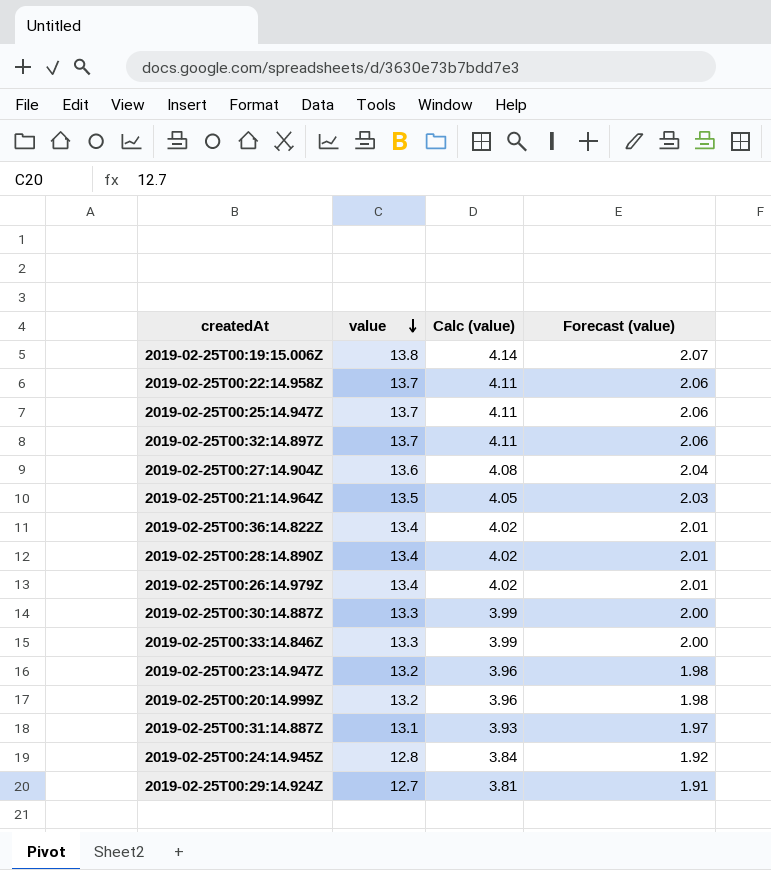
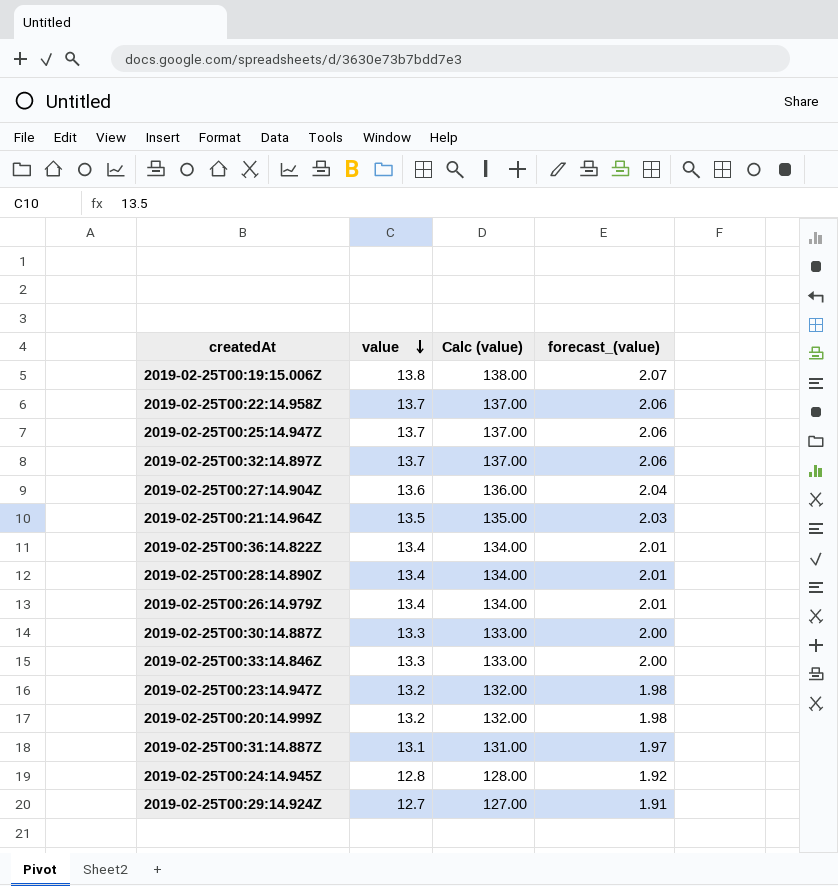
column Calc (value) | formula: [value] * 0.3 -> [value] * 10
column name: Forecast (value) -> forecast_(value)

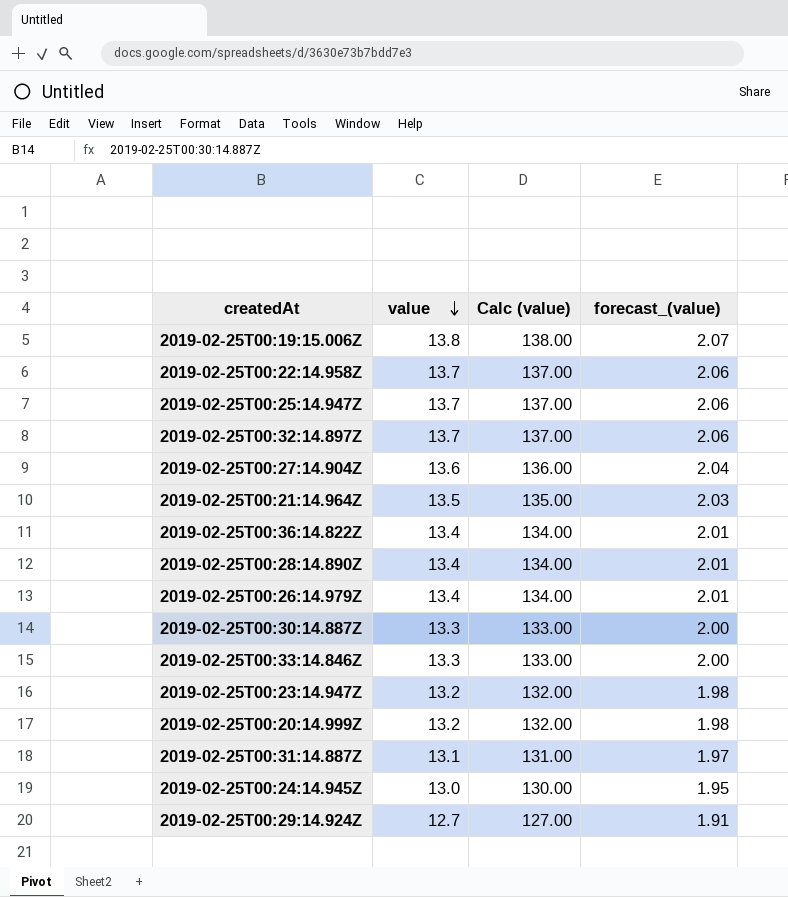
2019-02-25T00:24:14.945Z | value: 12.8 -> 13.0
2019-02-25T00:24:14.945Z | Calc (value): 128.00 -> 130.00
2019-02-25T00:24:14.945Z | forecast_(value): 1.92 -> 1.95

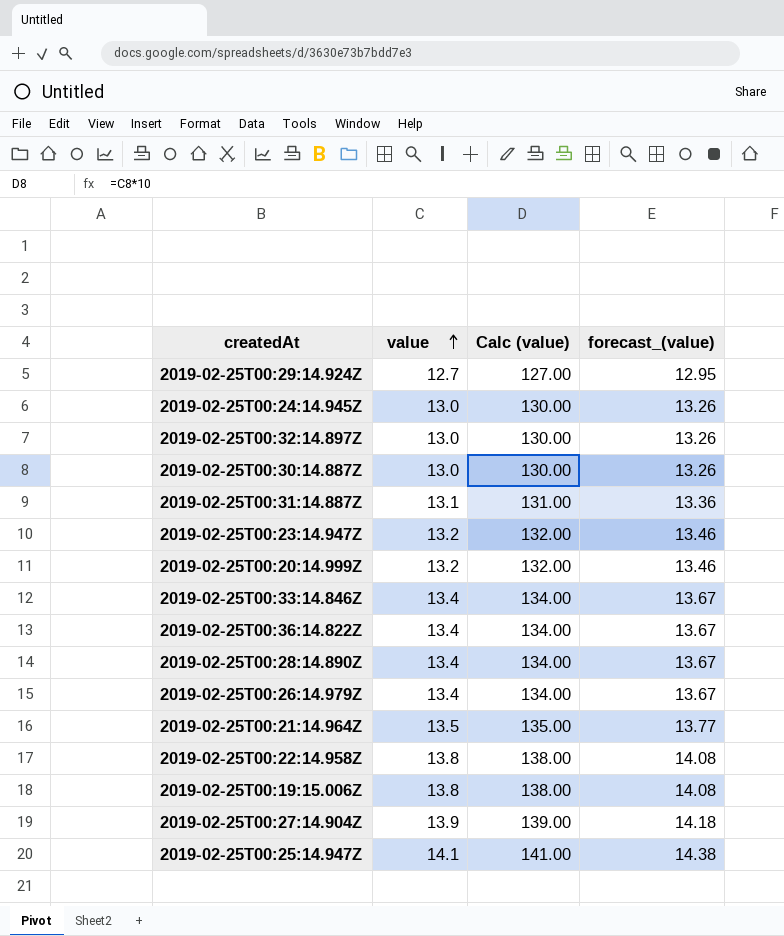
row order: value descending -> value ascending
column forecast_(value) | formula: [value] * 0.15 -> [value] * 1.02
2019-02-25T00:32:14.897Z | value: 13.7 -> 13.0
2019-02-25T00:32:14.897Z | Calc (value): 137.00 -> 130.00
2019-02-25T00:30:14.887Z | value: 13.3 -> 13.0
2019-02-25T00:30:14.887Z | Calc (value): 133.00 -> 130.00
2019-02-25T00:33:14.846Z | value: 13.3 -> 13.4
2019-02-25T00:33:14.846Z | Calc (value): 133.00 -> 134.00
2019-02-25T00:22:14.958Z | value: 13.7 -> 13.8
2019-02-25T00:22:14.958Z | Calc (value): 137.00 -> 138.00
2019-02-25T00:27:14.904Z | value: 13.6 -> 13.9
2019-02-25T00:27:14.904Z | Calc (value): 136.00 -> 139.00
2019-02-25T00:25:14.947Z | value: 13.7 -> 14.1
2019-02-25T00:25:14.947Z | Calc (value): 137.00 -> 141.00

